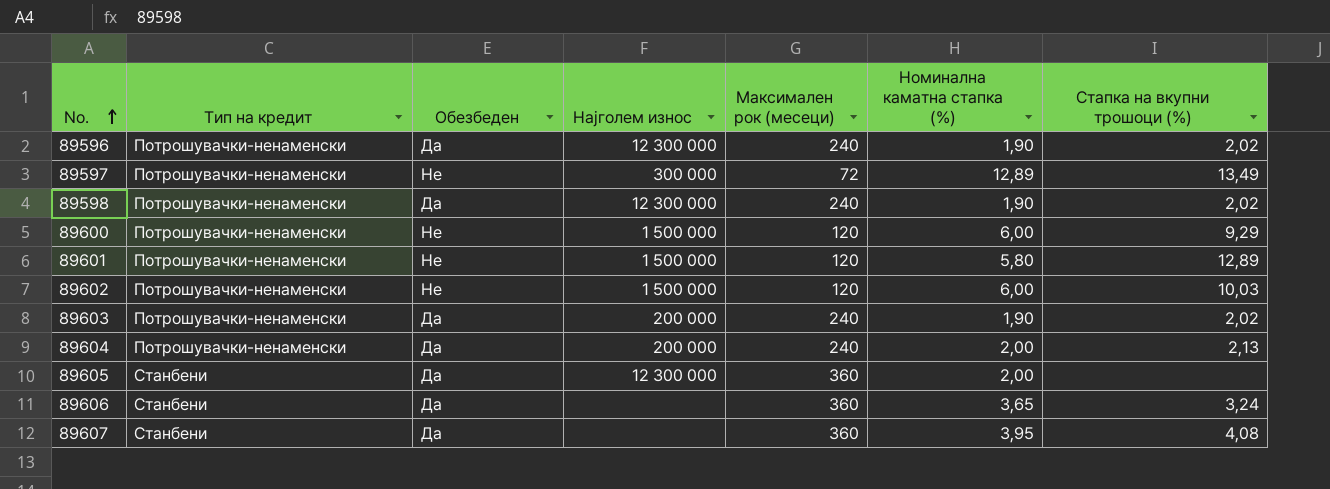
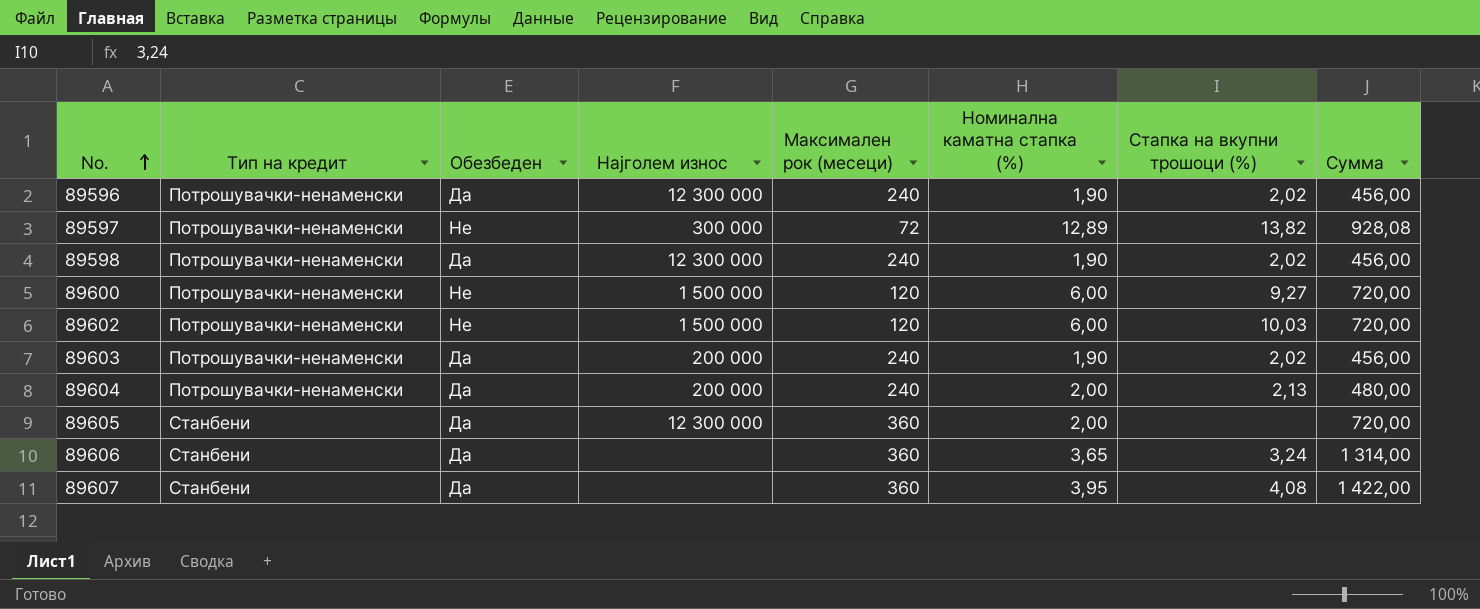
column Сумма | formula: none -> [Максимален рок (месеци)] * [Номинална каматна стапка (%)]
row 89601: Потрошувачки-ненаменски | Не | 1 500 000 | 120 | 5,80 | 12,89 -> none
89597 | Стапка на вкупни трошоци (%): 13,49 -> 13,82
89600 | Стапка на вкупни трошоци (%): 9,29 -> 9,27

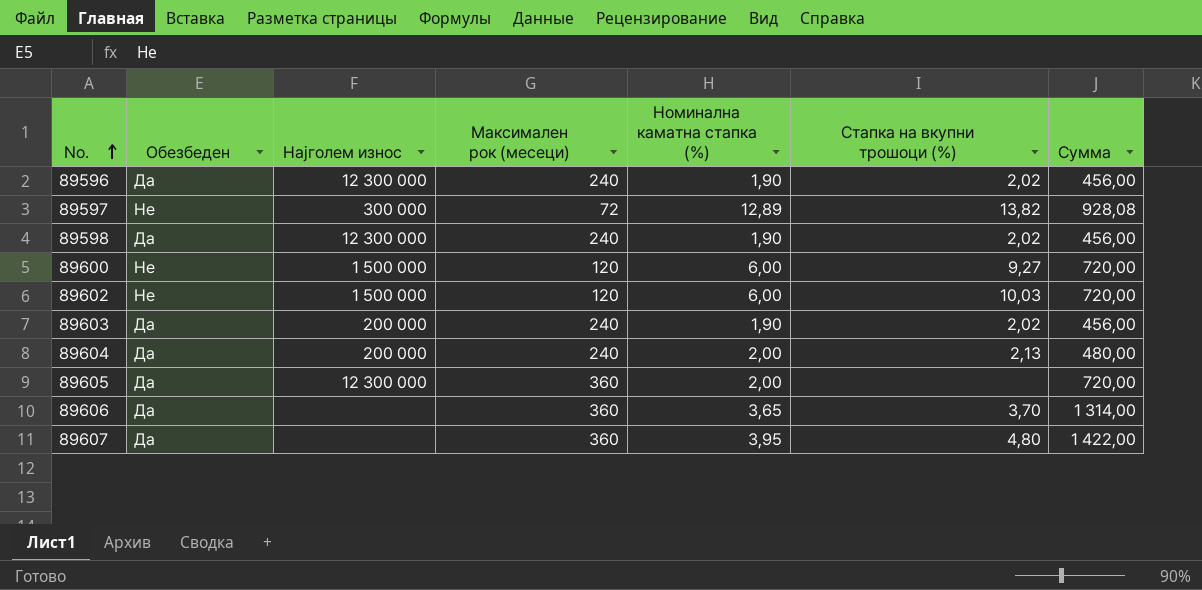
column Тип на кредит | position: 2 -> none
89606 | Стапка на вкупни трошоци (%): 3,24 -> 3,70
89607 | Стапка на вкупни трошоци (%): 4,08 -> 4,80

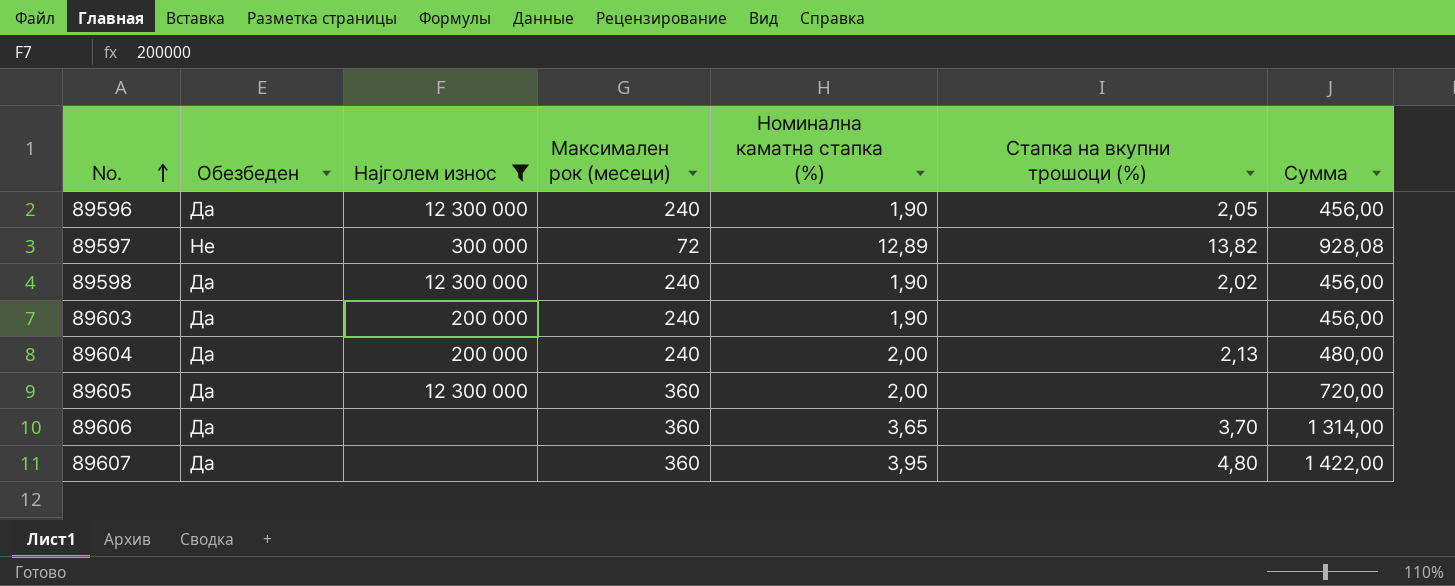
filter: none -> Најголем износ != 1 500 000
89596 | Стапка на вкупни трошоци (%): 2,02 -> 2,05
89603 | Стапка на вкупни трошоци (%): 2,02 -> none

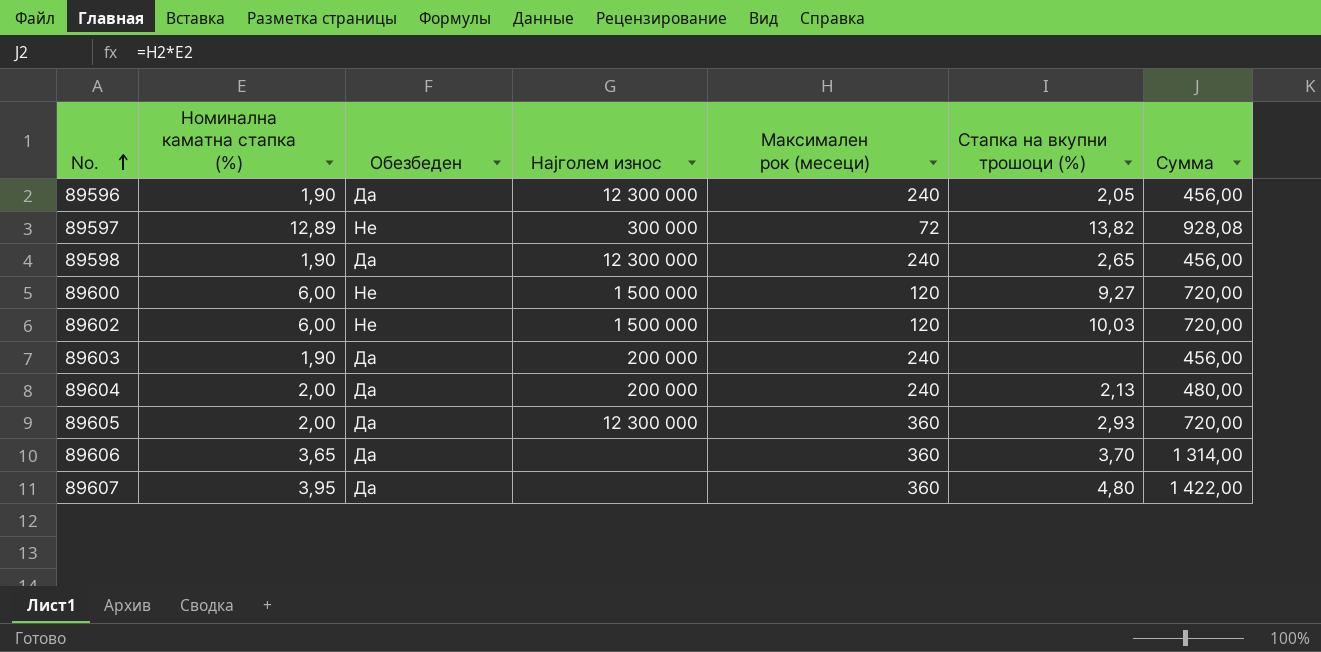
filter: Најголем износ != 1 500 000 -> none
column Номинална каматна стапка (%) | position: 5 -> 2
89598 | Стапка на вкупни трошоци (%): 2,02 -> 2,65
89605 | Стапка на вкупни трошоци (%): none -> 2,93

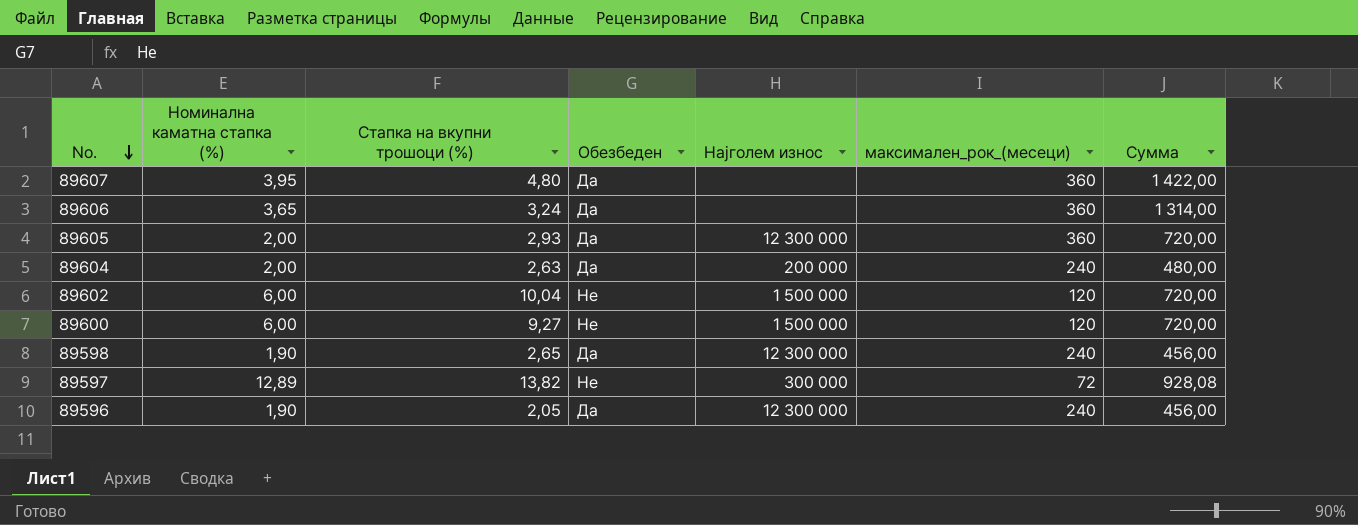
row order: No. ascending -> No. descending
column Стапка на вкупни трошоци (%) | position: 6 -> 3
column name: Максимален рок (месеци) -> максимален_рок_(месеци)
row 89603: 1,90 | Да | 200 000 | 240 | none | 456,00 -> none
89606 | Стапка на вкупни трошоци (%): 3,70 -> 3,24
89604 | Стапка на вкупни трошоци (%): 2,13 -> 2,63
89602 | Стапка на вкупни трошоци (%): 10,03 -> 10,04

